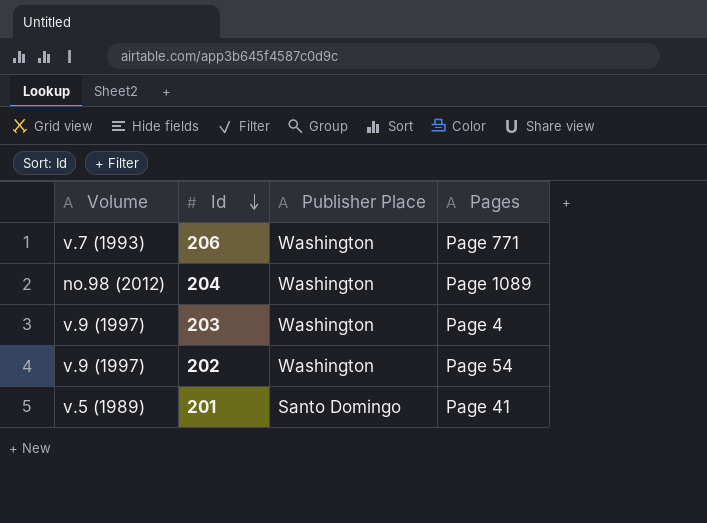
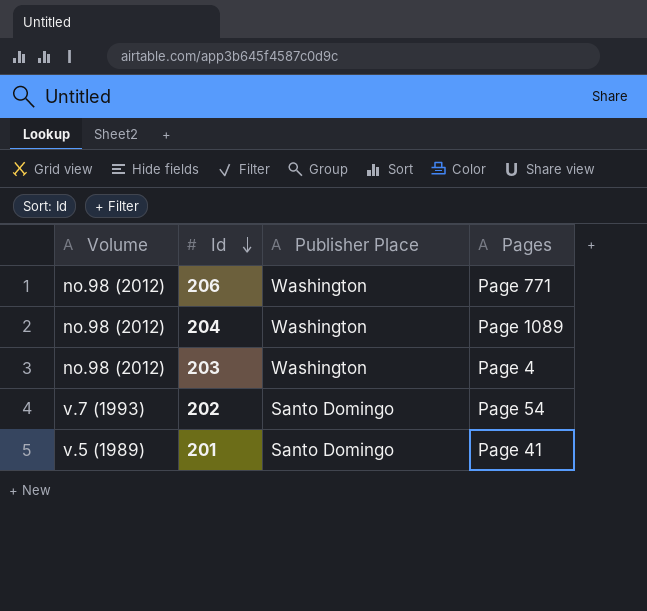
206 | Volume: v.7 (1993) -> no.98 (2012)
203 | Volume: v.9 (1997) -> no.98 (2012)
202 | Volume: v.9 (1997) -> v.7 (1993)
202 | Publisher Place: Washington -> Santo Domingo

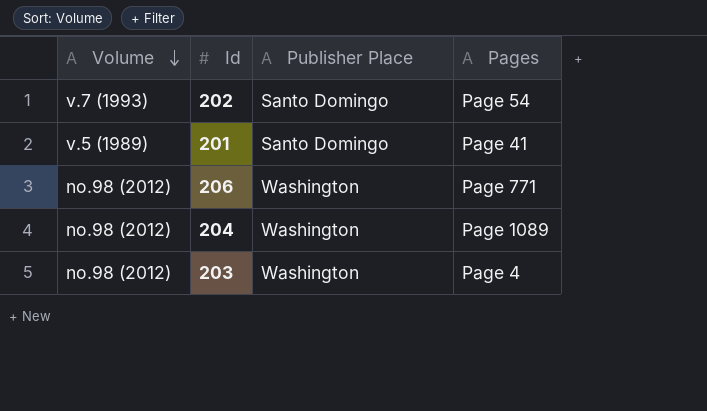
row order: Id descending -> Volume descending

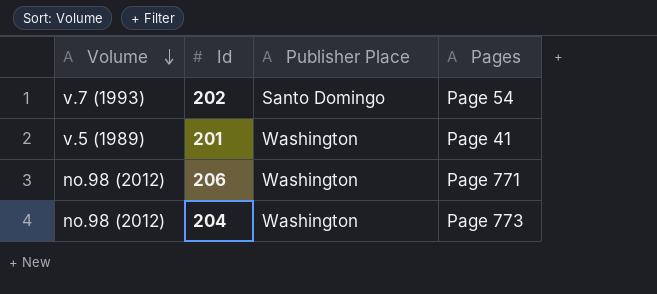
row 203: no.98 (2012) | Washington | Page 4 -> none
201 | Publisher Place: Santo Domingo -> Washington
204 | Pages: Page 1089 -> Page 773

